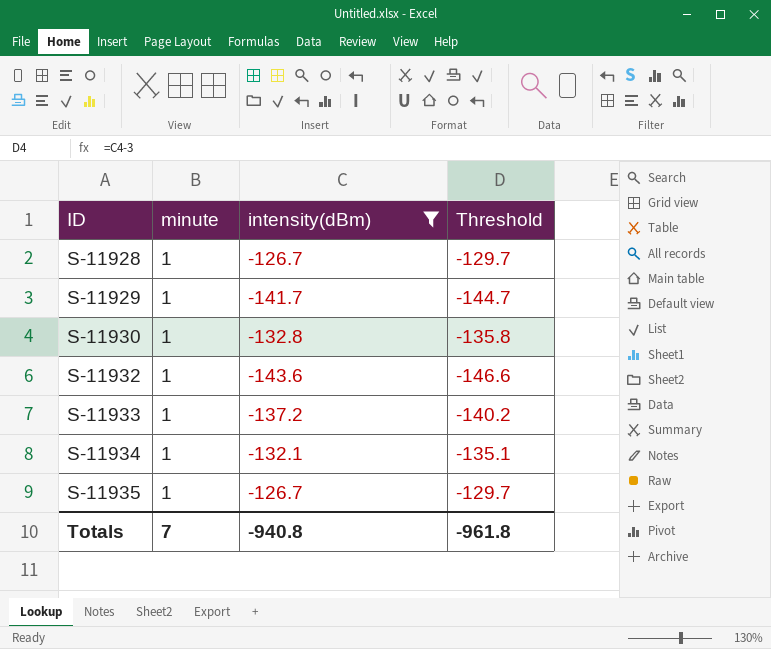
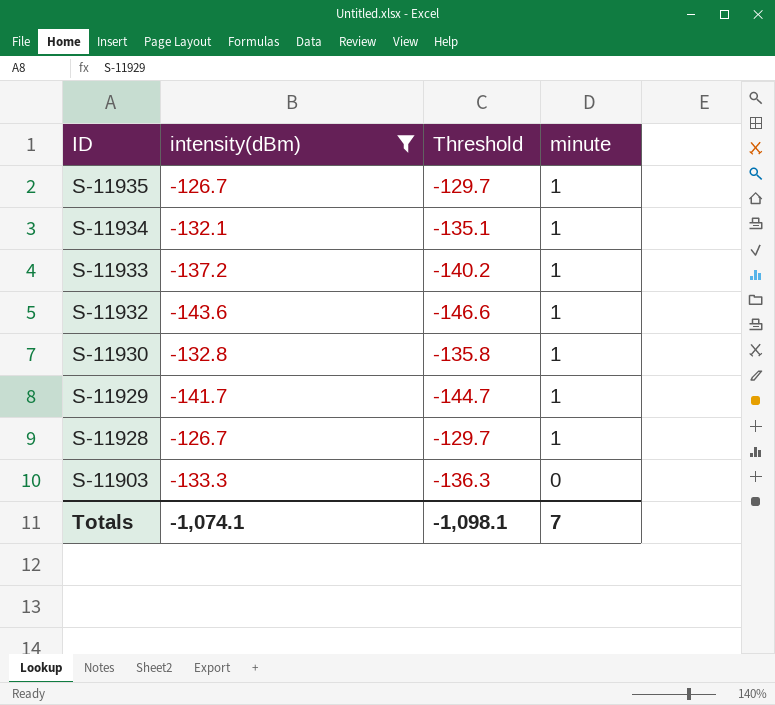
row order: ID ascending -> ID descending
column minute | position: 2 -> 4
row S-11903: none -> -133.3 | -136.3 | 0
Totals | intensity(dBm): -940.8 -> -1,074.1
Totals | Threshold: -961.8 -> -1,098.1

